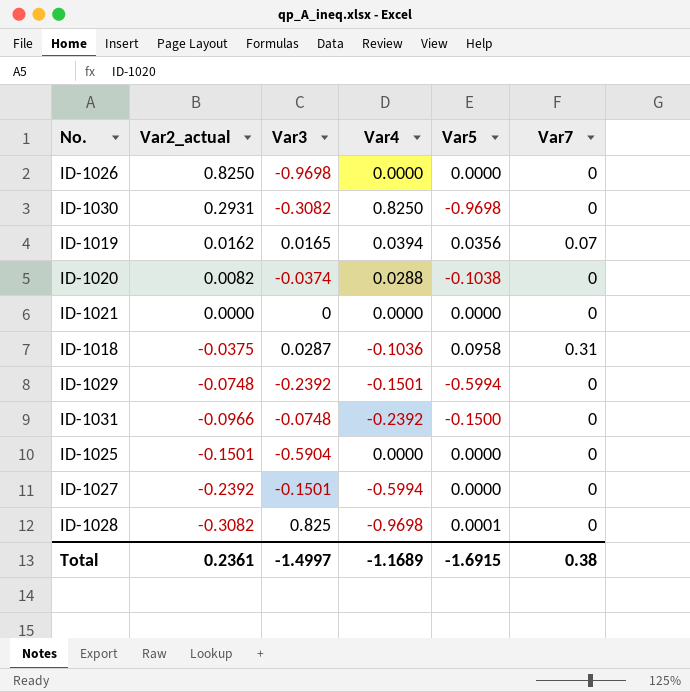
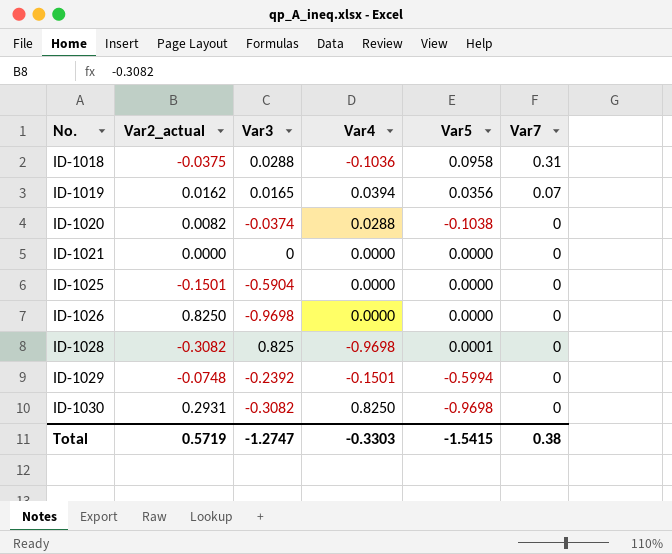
row order: Var2_actual descending -> No. ascending
row ID-1031: -0.0966 | -0.0748 | -0.2392 | -0.1500 | 0 -> none
row ID-1027: -0.2392 | -0.1501 | -0.5994 | 0.0000 | 0 -> none
ID-1018 | Var3: 0.0287 -> 0.0288
Total | Var2_actual: 0.2361 -> 0.5719
Total | Var3: -1.4997 -> -1.2747
Total | Var4: -1.1689 -> -0.3303
Total | Var5: -1.6915 -> -1.5415

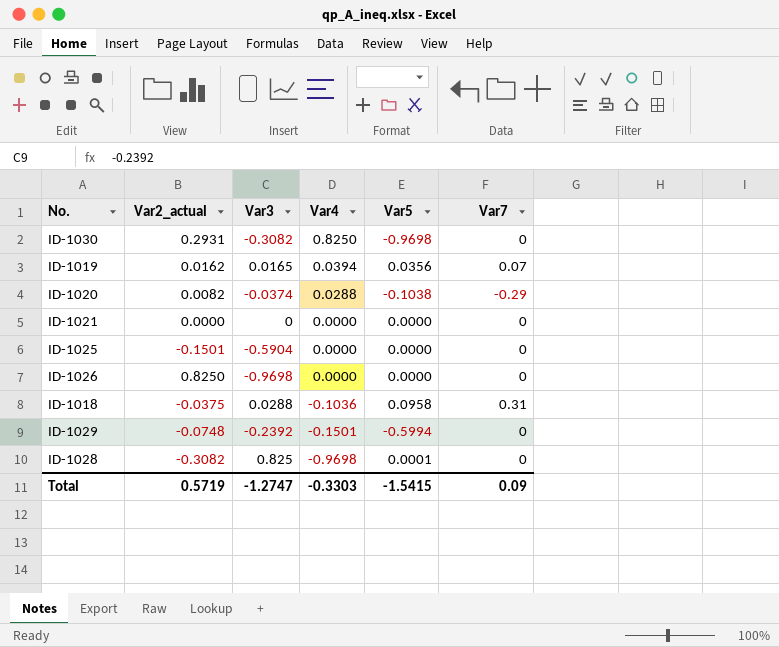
row order: No. ascending -> Var4 descending
ID-1020 | Var7: 0 -> -0.29
Total | Var7: 0.38 -> 0.09

